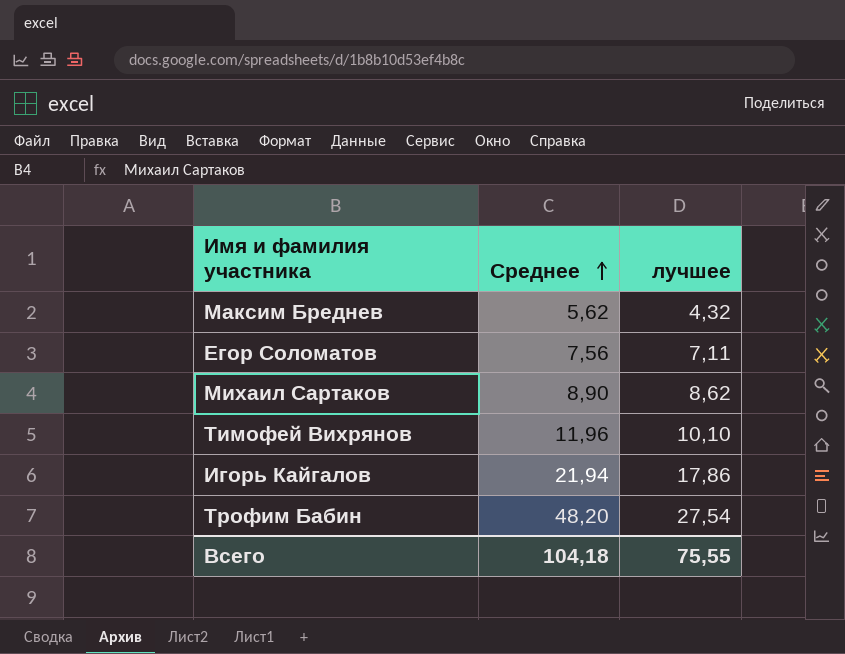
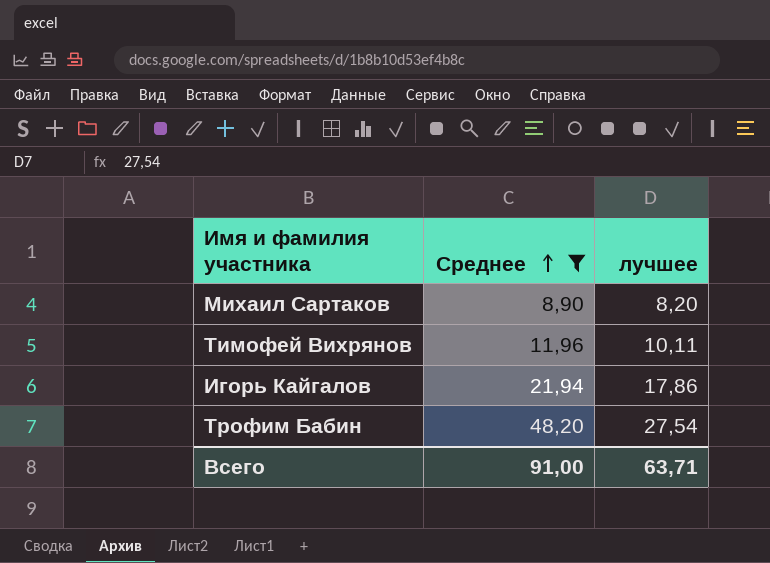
filter: none -> Среднее >= 8,90
Михаил Сартаков | лучшее: 8,62 -> 8,20
Тимофей Вихрянов | лучшее: 10,10 -> 10,11
Всего | Среднее: 104,18 -> 91,00
Всего | лучшее: 75,55 -> 63,71

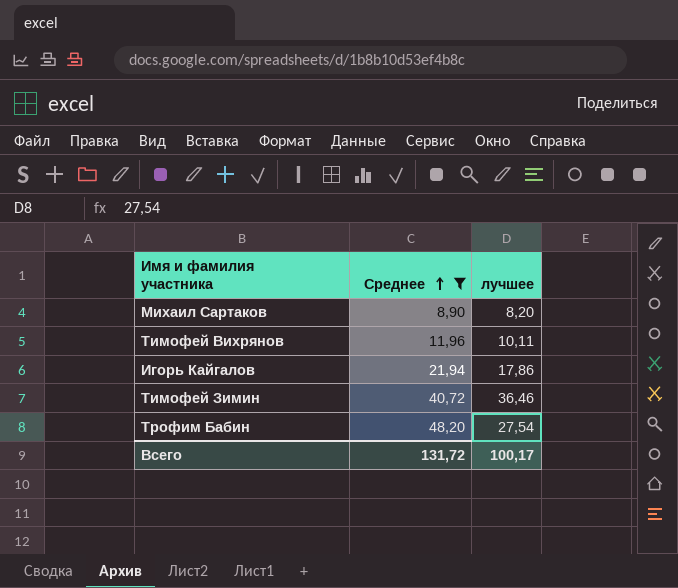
row Тимофей Зимин: none -> 40,72 | 36,46
Всего | Среднее: 91,00 -> 131,72
Всего | лучшее: 63,71 -> 100,17

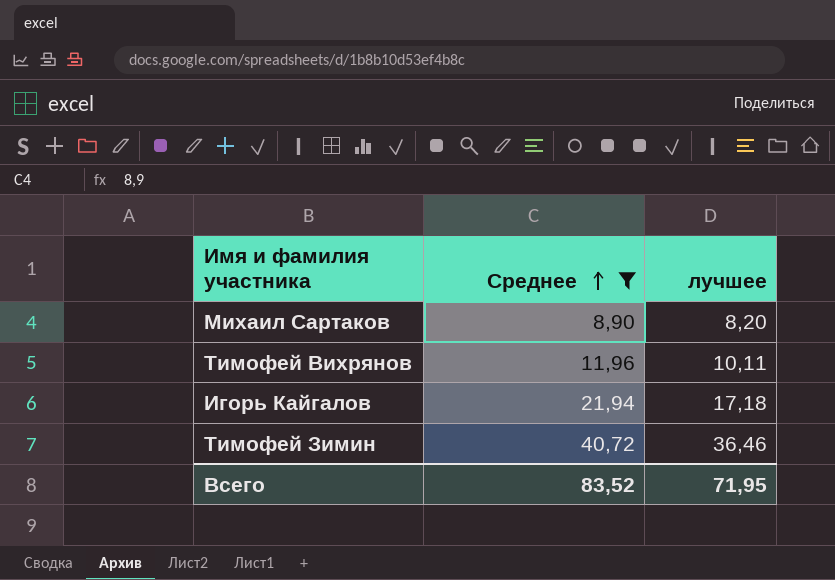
row Трофим Бабин: 48,20 | 27,54 -> none
Игорь Кайгалов | лучшее: 17,86 -> 17,18
Всего | Среднее: 131,72 -> 83,52
Всего | лучшее: 100,17 -> 71,95

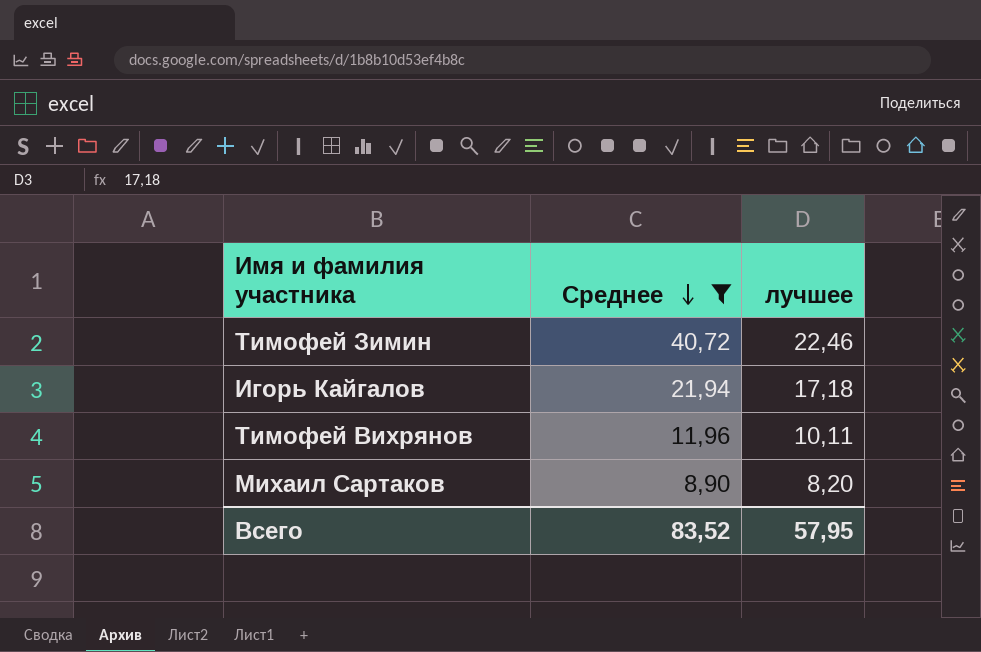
row order: Среднее ascending -> Среднее descending
Тимофей Зимин | лучшее: 36,46 -> 22,46
Всего | лучшее: 71,95 -> 57,95

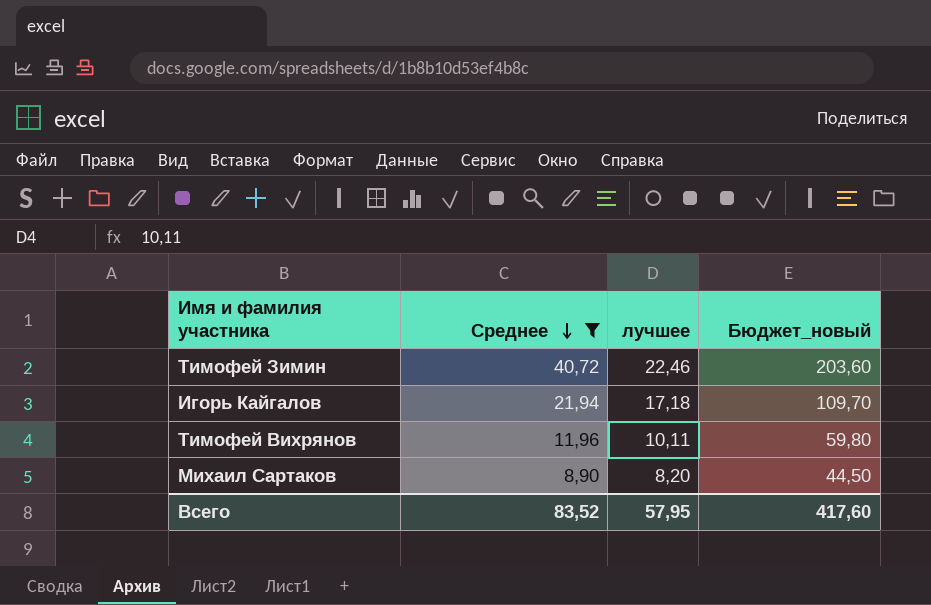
column Бюджет_новый | formula: none -> [Среднее] * 5

